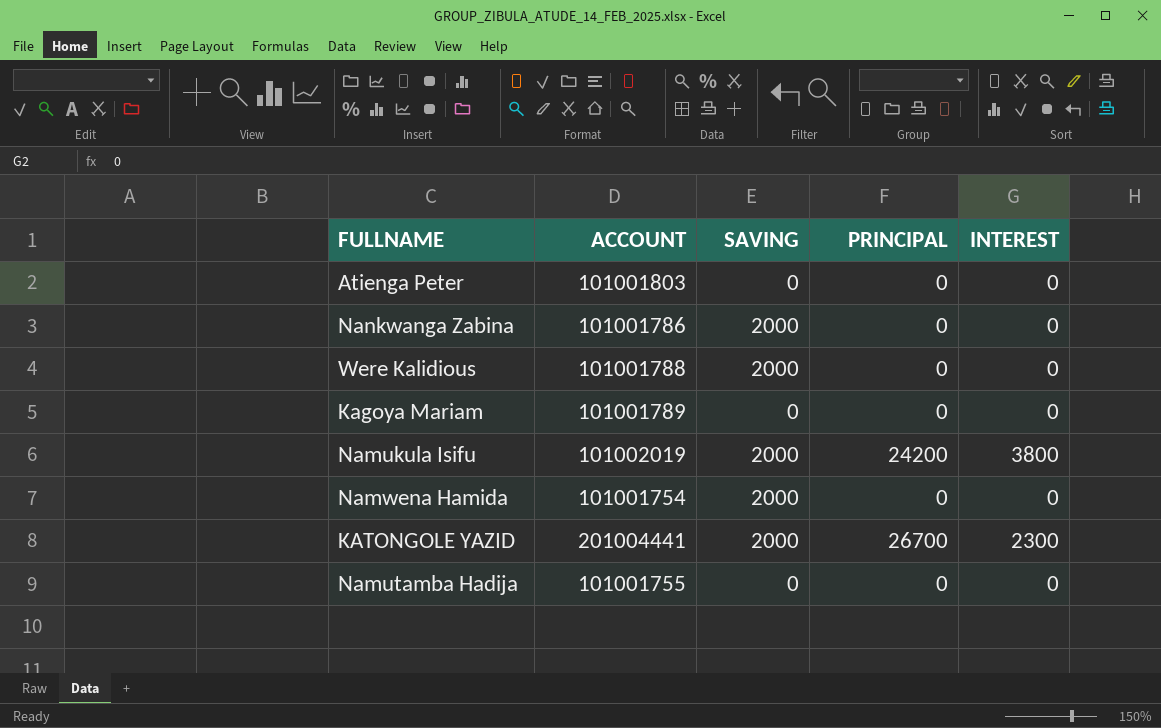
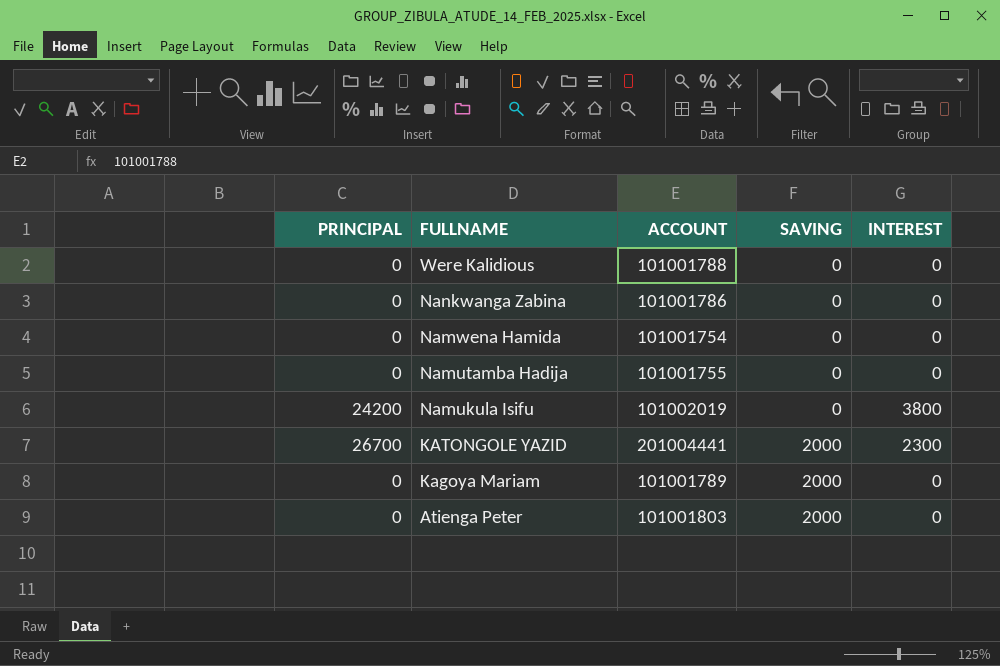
row order: none -> FULLNAME descending
column PRINCIPAL | position: 4 -> 1
Were Kalidious | SAVING: 2000 -> 0
Nankwanga Zabina | SAVING: 2000 -> 0
Namwena Hamida | SAVING: 2000 -> 0
Namukula Isifu | SAVING: 2000 -> 0
Kagoya Mariam | SAVING: 0 -> 2000
Atienga Peter | SAVING: 0 -> 2000

